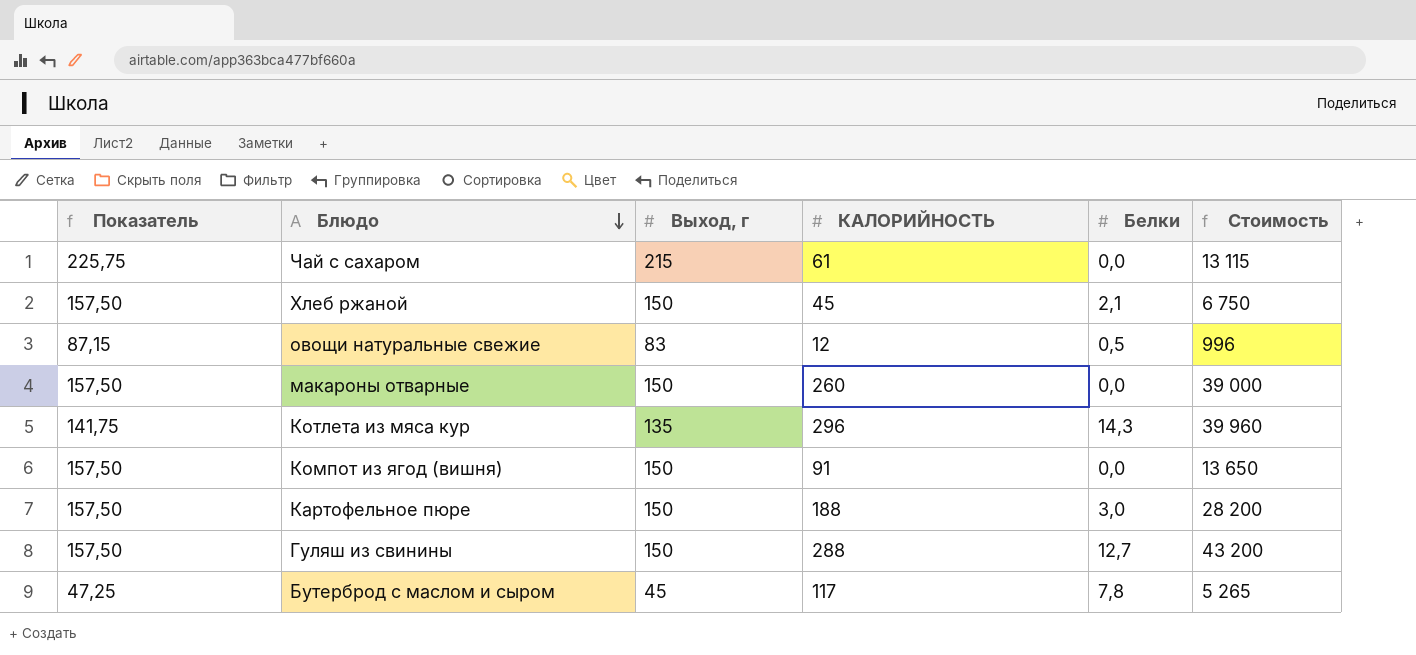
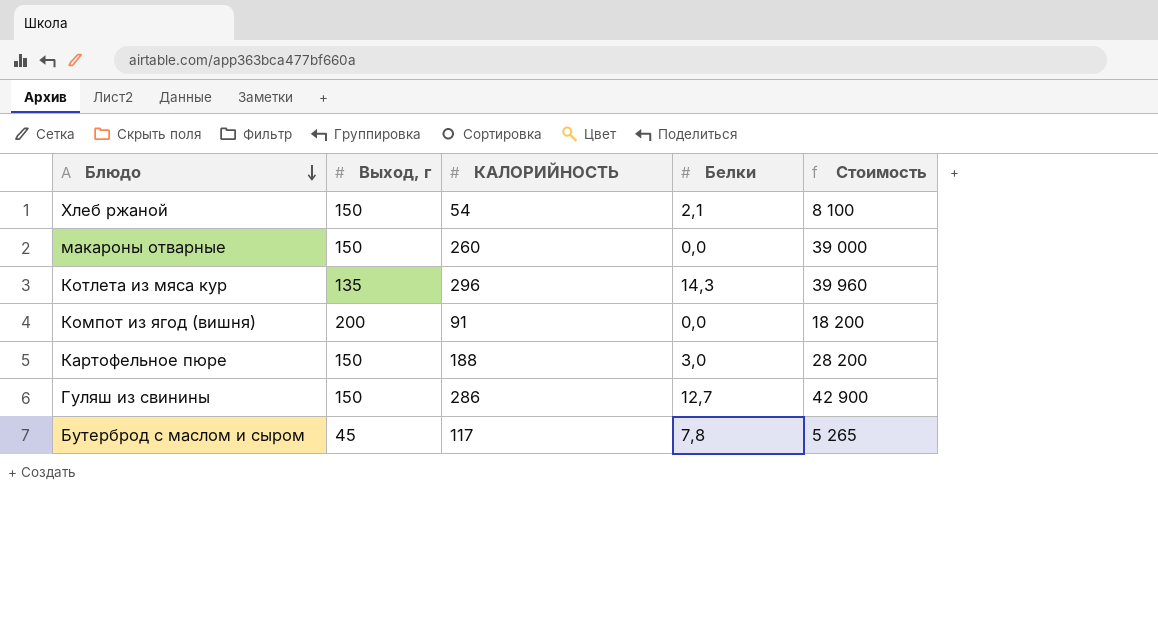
column Показатель | formula: [Выход, г] * 1,05 -> none
row Чай с сахаром: 225,75 | 215 | 61 | 0,0 | 13 115 -> none
row овощи натуральные свежие: 87,15 | 83 | 12 | 0,5 | 996 -> none
Хлеб ржаной | КАЛОРИЙНОСТЬ: 45 -> 54
Хлеб ржаной | Стоимость: 6 750 -> 8 100
Компот из ягод (вишня) | Выход, г: 150 -> 200
Компот из ягод (вишня) | Стоимость: 13 650 -> 18 200
Гуляш из свинины | КАЛОРИЙНОСТЬ: 288 -> 286
Гуляш из свинины | Стоимость: 43 200 -> 42 900

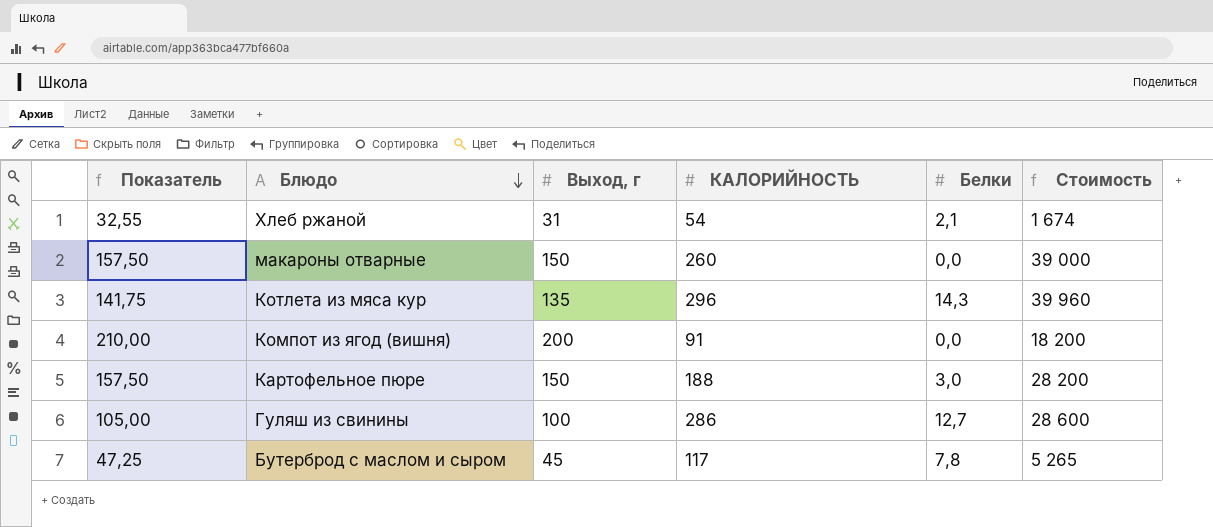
column Показатель | formula: none -> [Выход, г] * 1,05
Хлеб ржаной | Выход, г: 150 -> 31
Хлеб ржаной | Стоимость: 8 100 -> 1 674
Гуляш из свинины | Выход, г: 150 -> 100
Гуляш из свинины | Стоимость: 42 900 -> 28 600

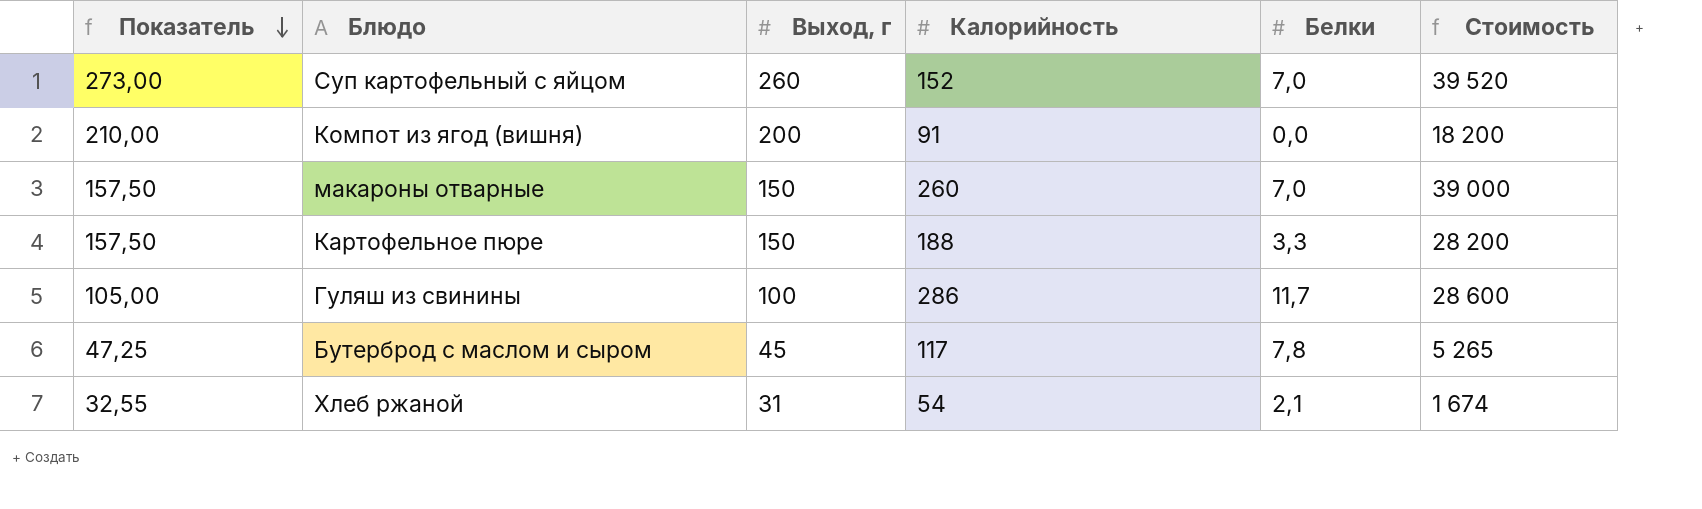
row order: Блюдо descending -> Показатель descending
column name: КАЛОРИЙНОСТЬ -> Калорийность
row Котлета из мяса кур: 141,75 | 135 | 296 | 14,3 | 39 960 -> none
row Суп картофельный с яйцом: none -> 273,00 | 260 | 152 | 7,0 | 39 520
макароны отварные | Белки: 0,0 -> 7,0
Картофельное пюре | Белки: 3,0 -> 3,3
Гуляш из свинины | Белки: 12,7 -> 11,7

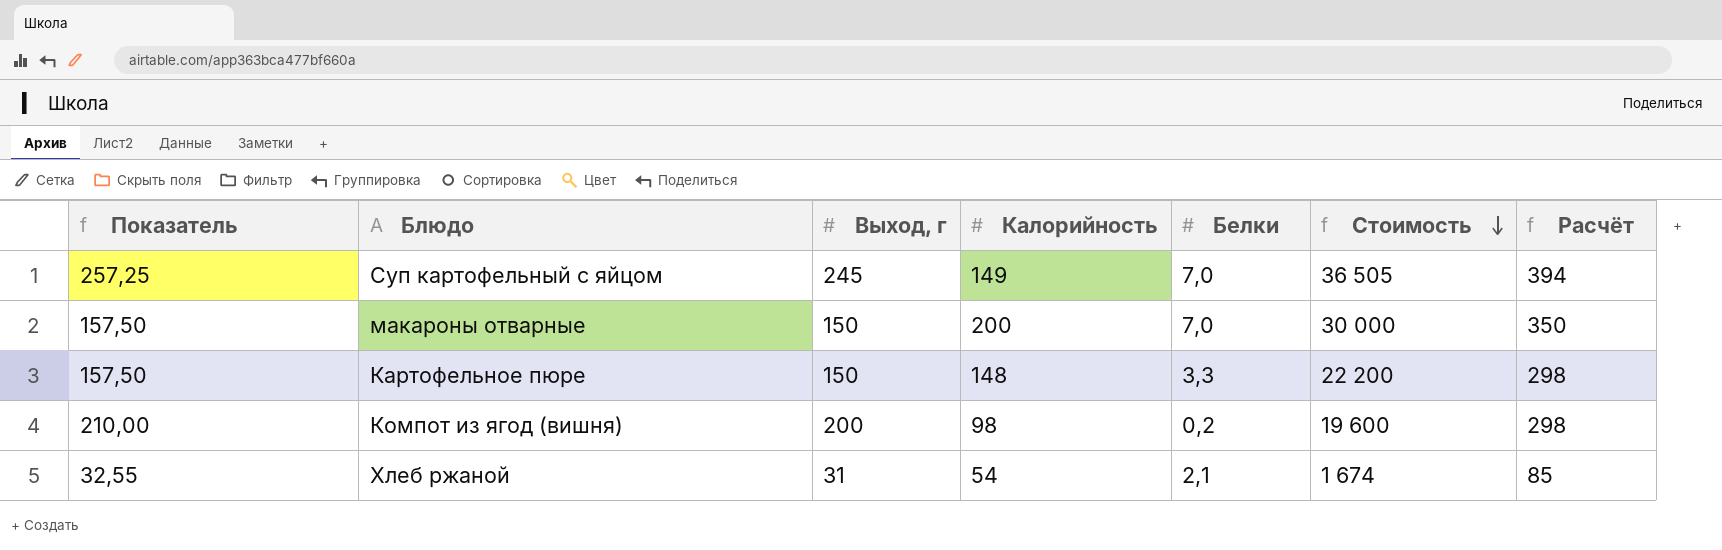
row order: Показатель descending -> Стоимость descending
column Расчёт | formula: none -> [Выход, г] + [Калорийность]
row Гуляш из свинины: 105,00 | 100 | 286 | 11,7 | 28 600 -> none
row Бутерброд с маслом и сыром: 47,25 | 45 | 117 | 7,8 | 5 265 -> none
Суп картофельный с яйцом | Показатель: 273,00 -> 257,25
Суп картофельный с яйцом | Выход, г: 260 -> 245
Суп картофельный с яйцом | Калорийность: 152 -> 149
Суп картофельный с яйцом | Стоимость: 39 520 -> 36 505
макароны отварные | Калорийность: 260 -> 200
макароны отварные | Стоимость: 39 000 -> 30 000
Картофельное пюре | Калорийность: 188 -> 148
Картофельное пюре | Стоимость: 28 200 -> 22 200
Компот из ягод (вишня) | Калорийность: 91 -> 98
Компот из ягод (вишня) | Белки: 0,0 -> 0,2
Компот из ягод (вишня) | Стоимость: 18 200 -> 19 600

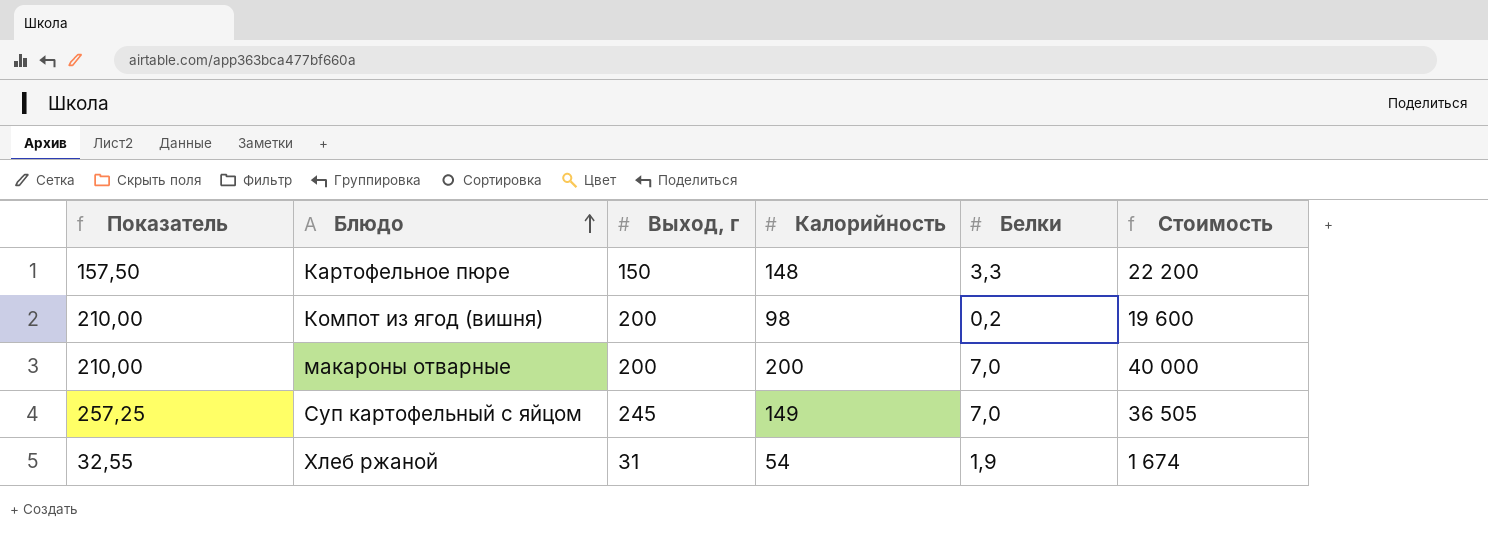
row order: Стоимость descending -> Блюдо ascending
column Расчёт | formula: [Выход, г] + [Калорийность] -> none
макароны отварные | Показатель: 157,50 -> 210,00
макароны отварные | Выход, г: 150 -> 200
макароны отварные | Стоимость: 30 000 -> 40 000
Хлеб ржаной | Белки: 2,1 -> 1,9

